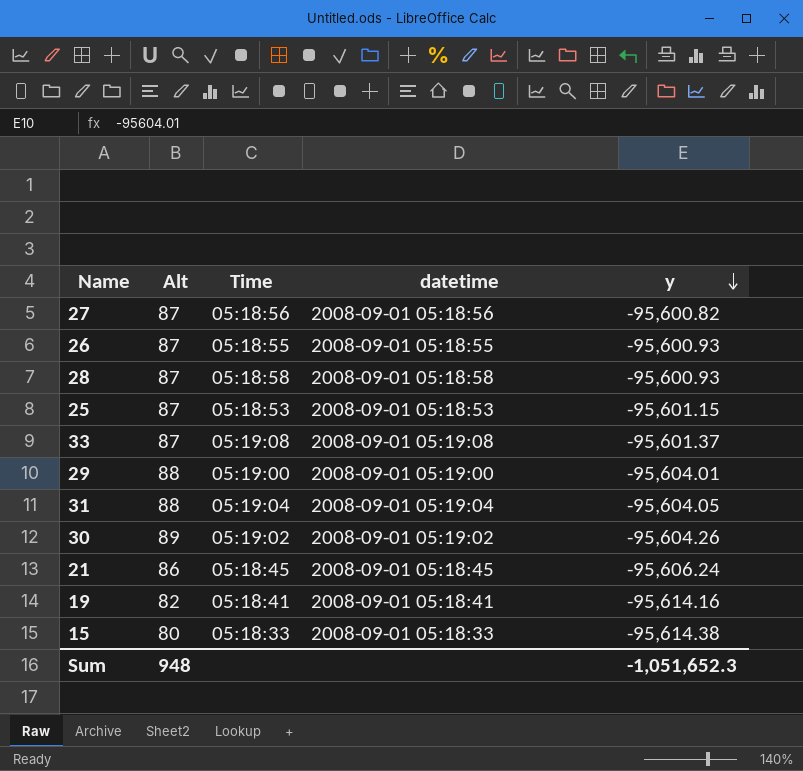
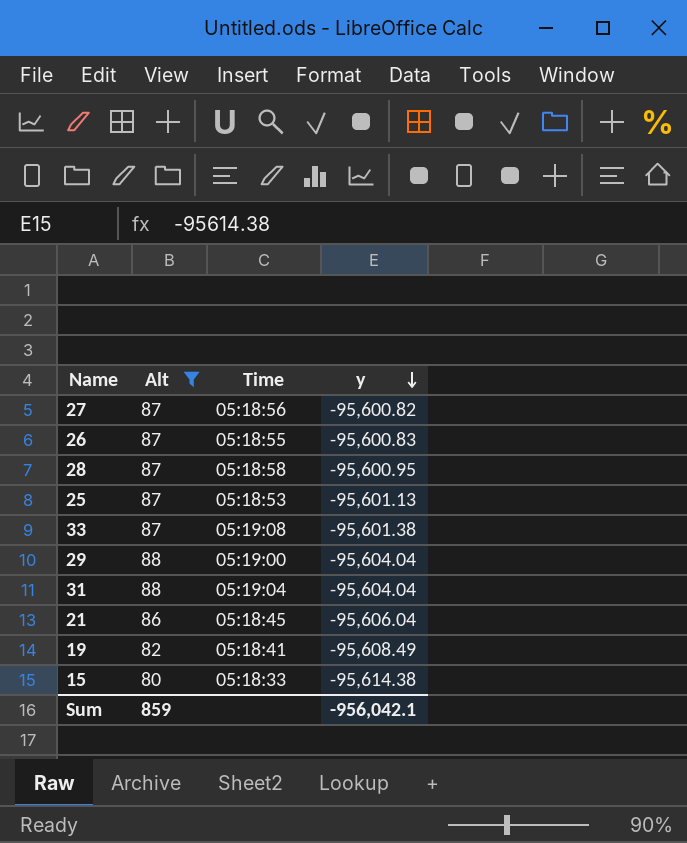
filter: none -> Alt != 89
column datetime | position: 4 -> none
26 | y: -95,600.93 -> -95,600.83
28 | y: -95,600.93 -> -95,600.95
25 | y: -95,601.15 -> -95,601.13
33 | y: -95,601.37 -> -95,601.38
29 | y: -95,604.01 -> -95,604.04
31 | y: -95,604.05 -> -95,604.04
21 | y: -95,606.24 -> -95,606.04
19 | y: -95,614.16 -> -95,608.49
Sum | Alt: 948 -> 859
Sum | y: -1,051,652.3 -> -956,042.1

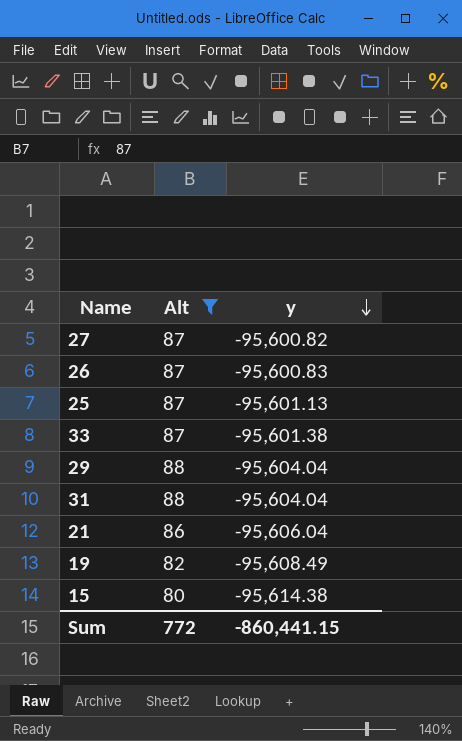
column Time | position: 3 -> none
row 28: 87 | 05:18:58 | -95,600.95 -> none
Sum | Alt: 859 -> 772
Sum | y: -956,042.1 -> -860,441.15

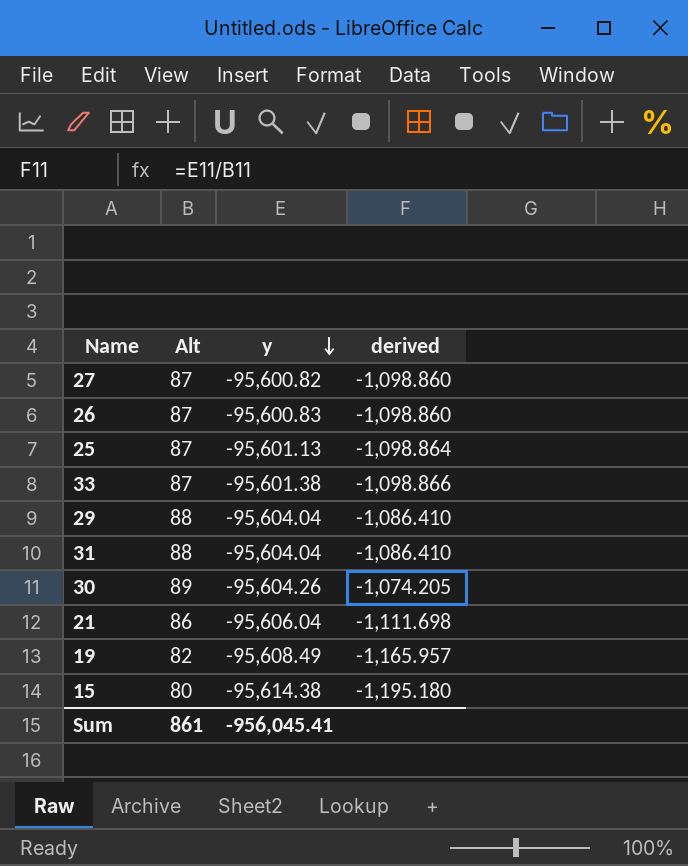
filter: Alt != 89 -> none
column derived | formula: none -> [y] / [Alt]
Sum | Alt: 772 -> 861
Sum | y: -860,441.15 -> -956,045.41

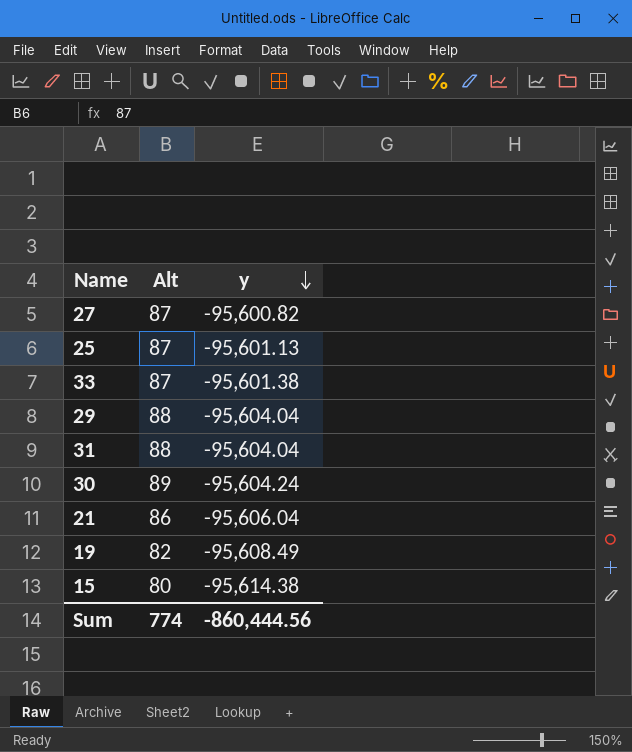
column derived | formula: [y] / [Alt] -> none
row 26: 87 | -95,600.83 | -1,098.860 -> none
30 | y: -95,604.26 -> -95,604.24
Sum | Alt: 861 -> 774
Sum | y: -956,045.41 -> -860,444.56

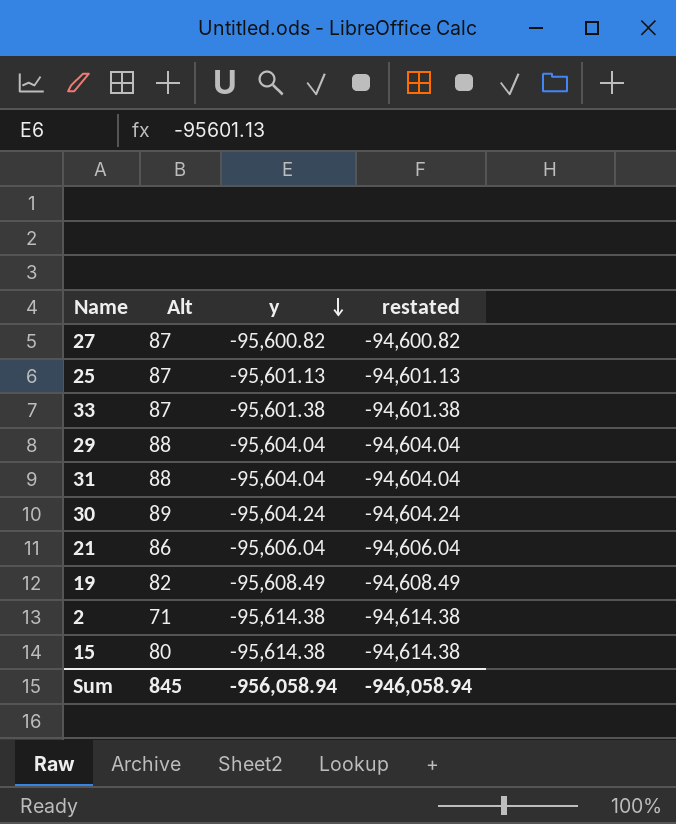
column restated | formula: none -> [y] + 1000
row 2: none -> 71 | -95,614.38 | -94,614.38
Sum | Alt: 774 -> 845
Sum | y: -860,444.56 -> -956,058.94

